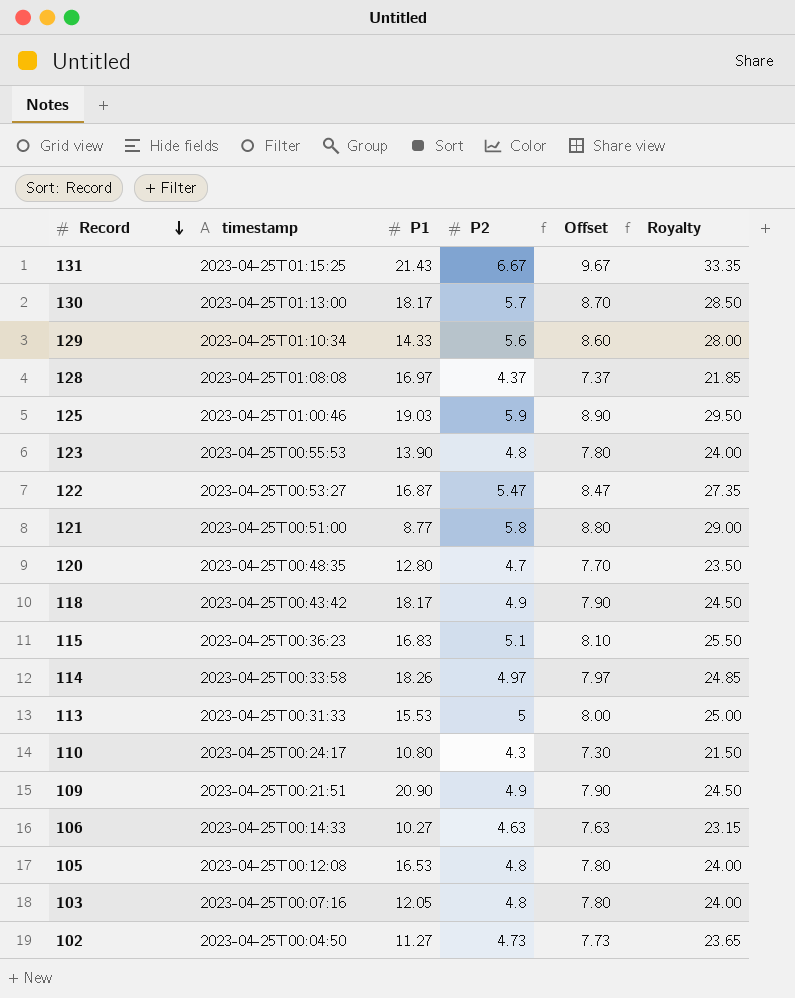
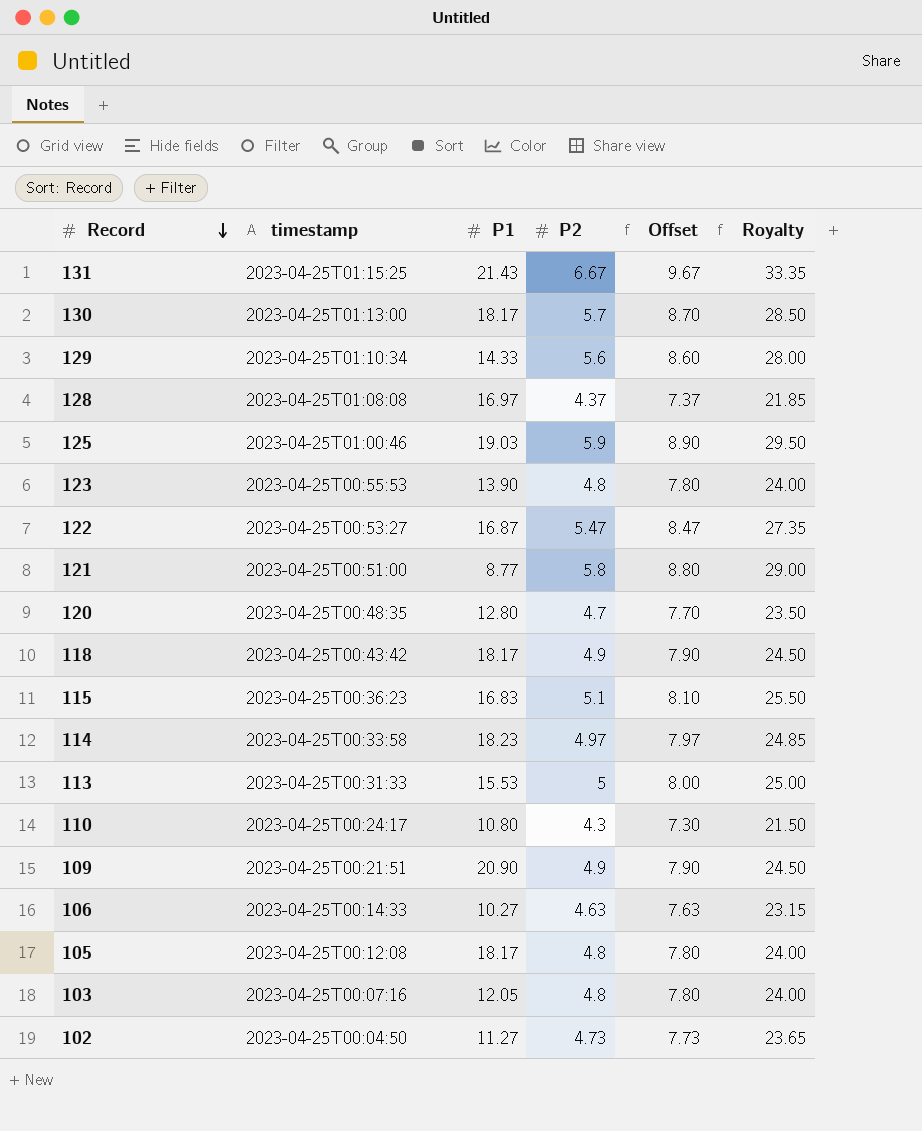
114 | P1: 18.26 -> 18.23
105 | P1: 16.53 -> 18.17

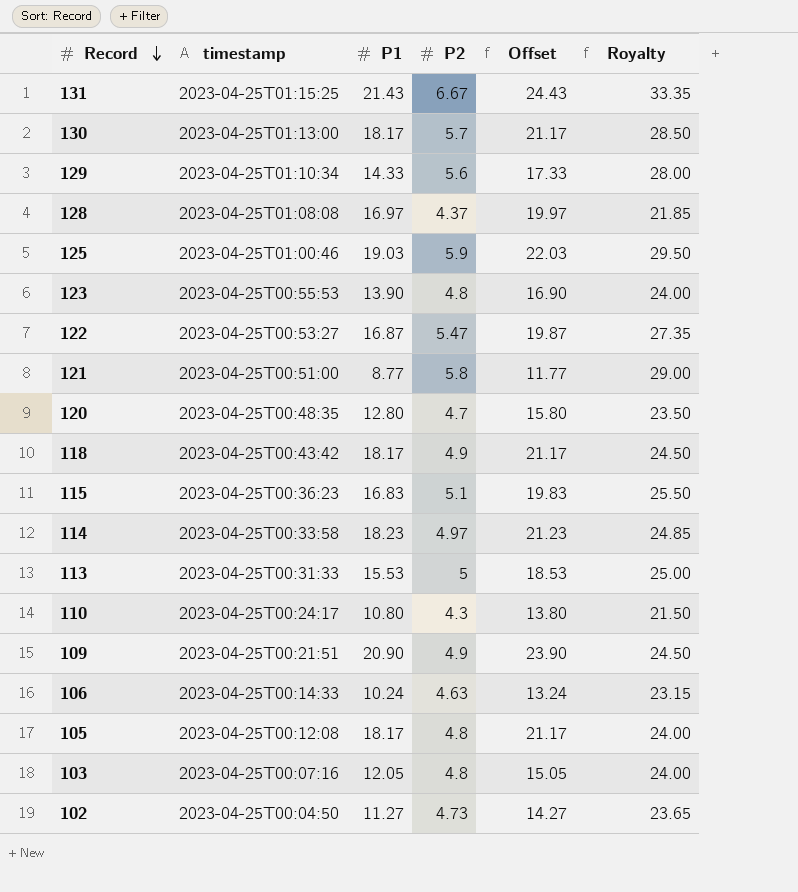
column Offset | formula: [P2] + 3 -> [P1] + 3
106 | P1: 10.27 -> 10.24

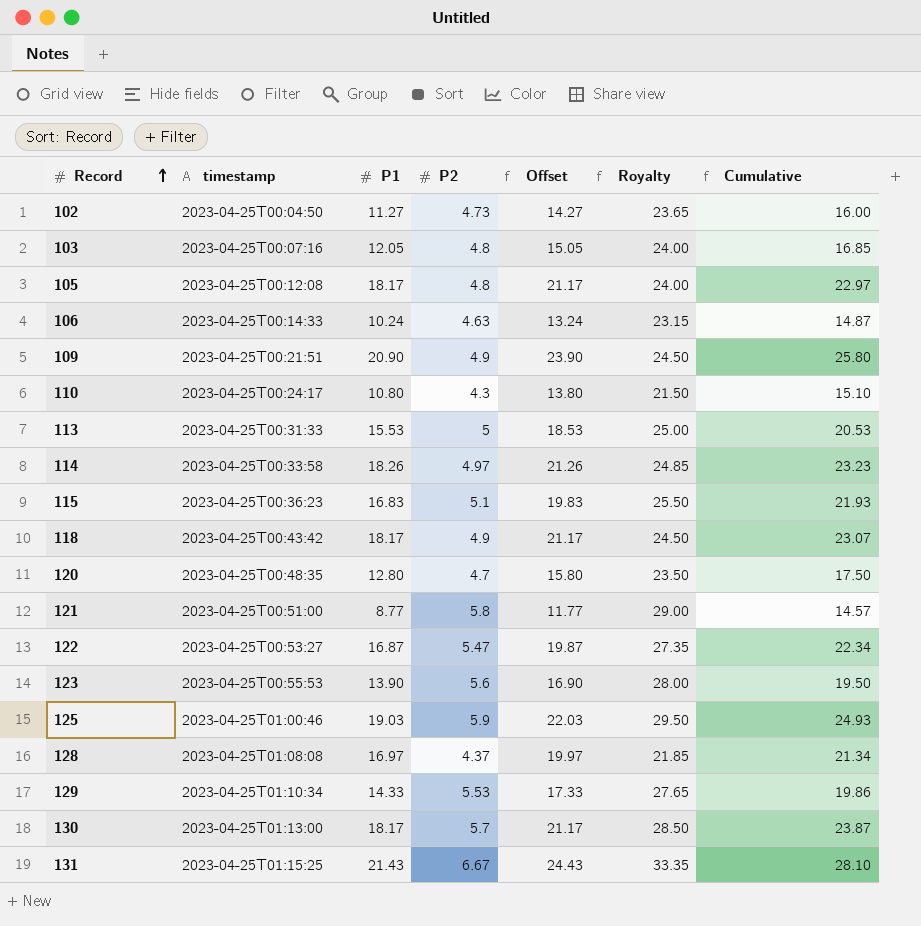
row order: Record descending -> Record ascending
column Cumulative | formula: none -> [P1] + [P2]
114 | P1: 18.23 -> 18.26
114 | Offset: 21.23 -> 21.26
123 | P2: 4.8 -> 5.6
123 | Royalty: 24.00 -> 28.00
129 | P2: 5.6 -> 5.53
129 | Royalty: 28.00 -> 27.65

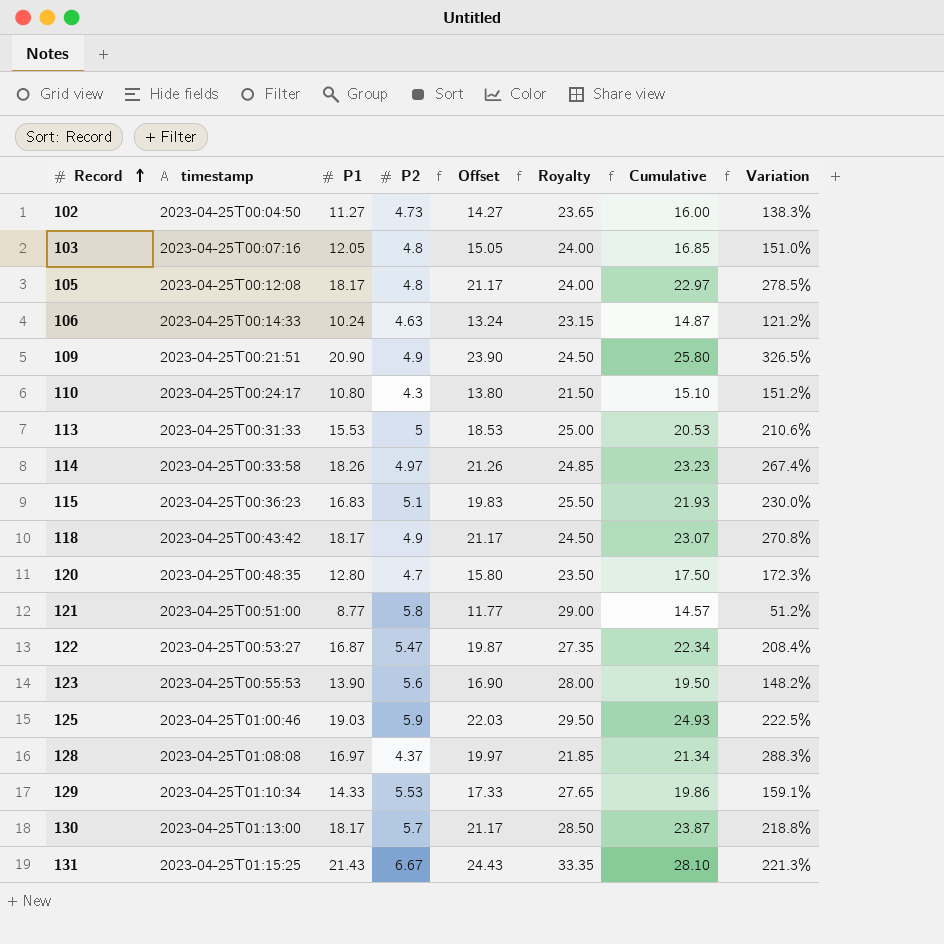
column Variation | formula: none -> ([P1] - [P2]) / [P2]

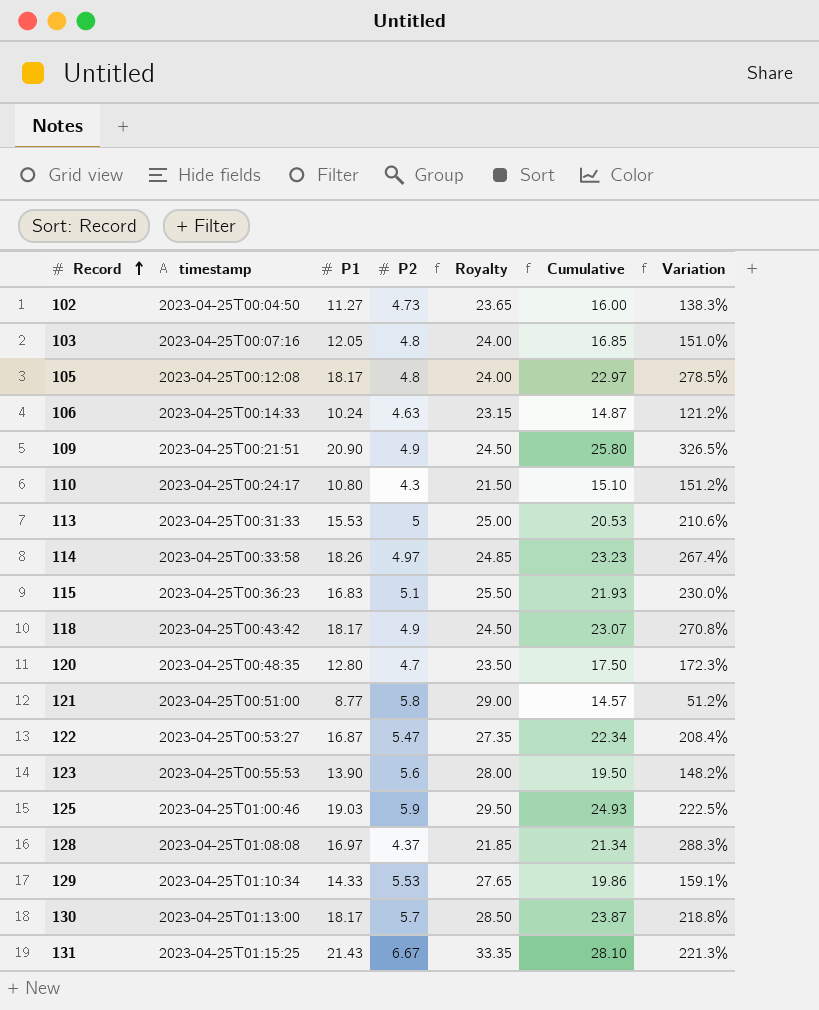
column Offset | formula: [P1] + 3 -> none

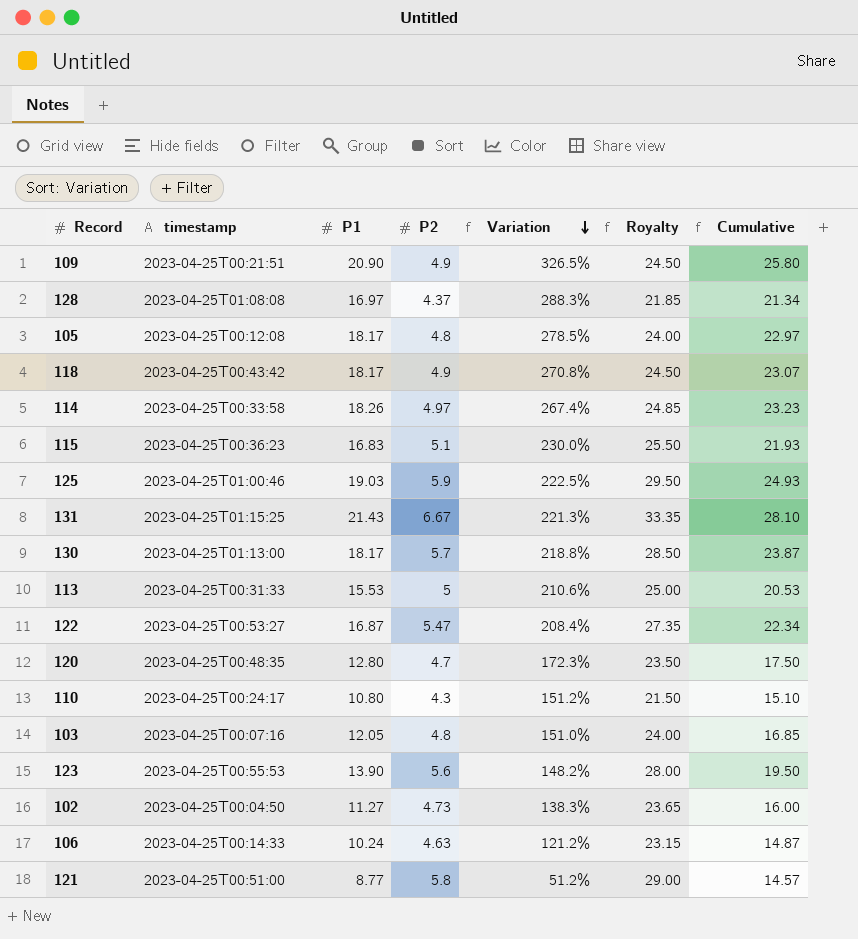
row order: Record ascending -> Variation descending
column Variation | position: 7 -> 5
row 129: 2023-04-25T01:10:34 | 14.33 | 5.53 | 27.65 | 19.86 | 159.1% -> none

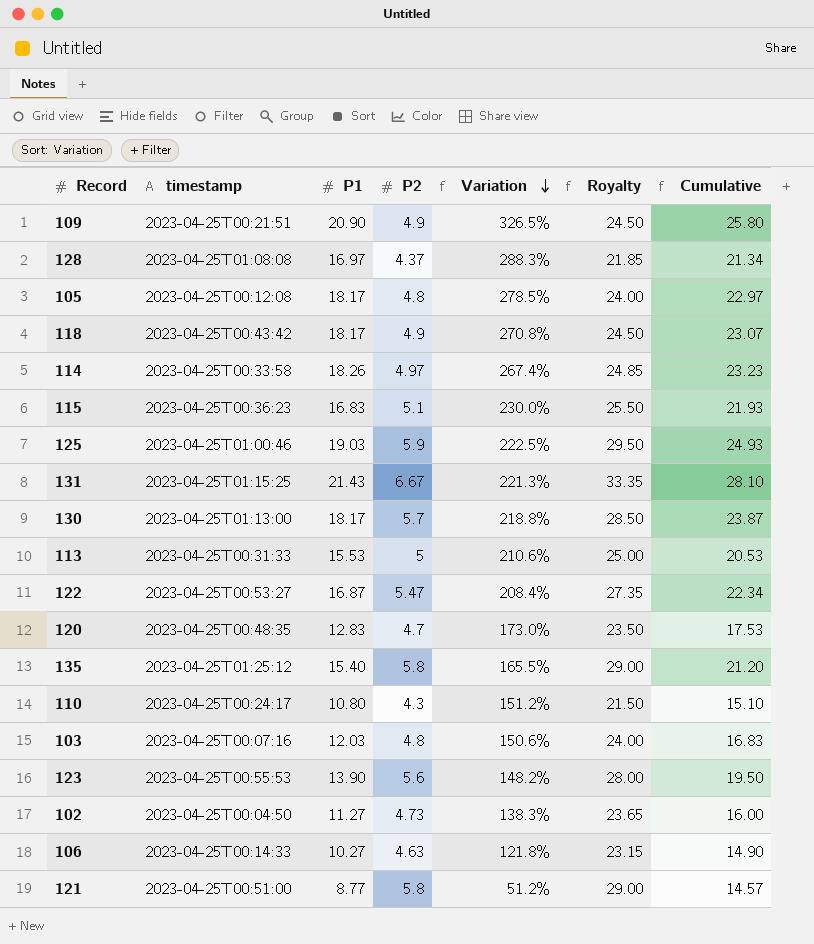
120 | P1: 12.80 -> 12.83
120 | Variation: 172.3% -> 173.0%
120 | Cumulative: 17.50 -> 17.53
row 135: none -> 2023-04-25T01:25:12 | 15.40 | 5.8 | 165.5% | 29.00 | 21.20
103 | P1: 12.05 -> 12.03
103 | Variation: 151.0% -> 150.6%
103 | Cumulative: 16.85 -> 16.83
106 | P1: 10.24 -> 10.27
106 | Variation: 121.2% -> 121.8%
106 | Cumulative: 14.87 -> 14.90

